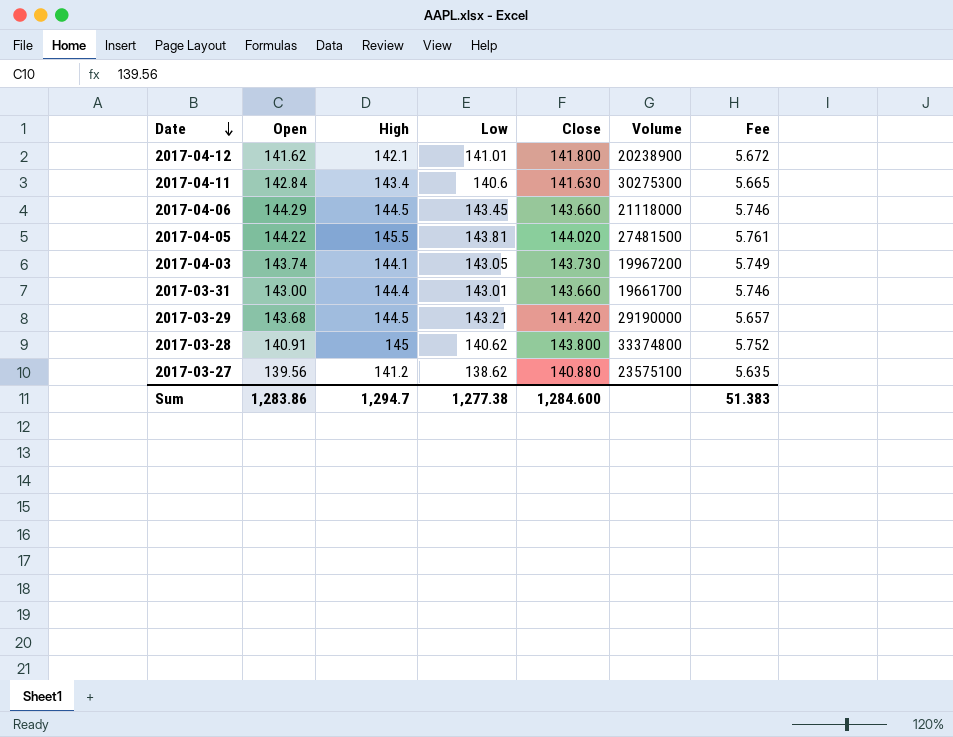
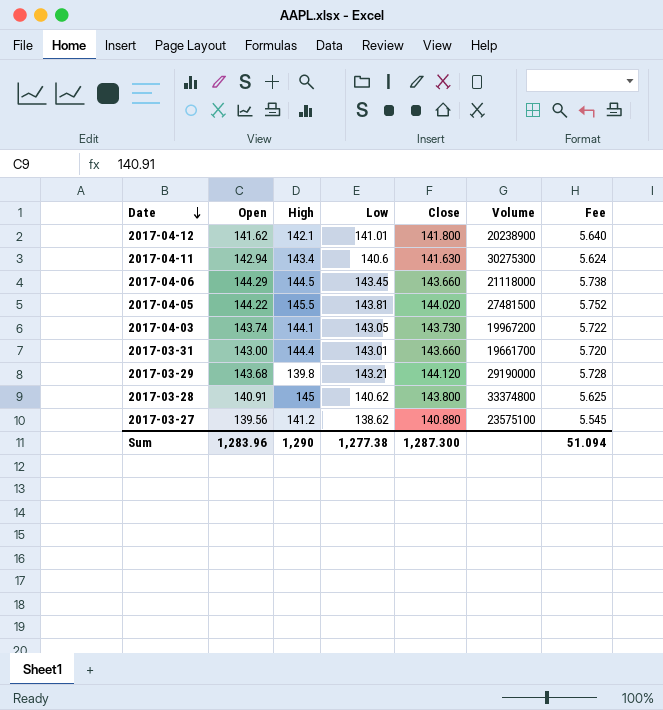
column Fee | formula: [Close] * 0.04 -> [Low] * 0.04
2017-04-11 | Open: 142.84 -> 142.94
2017-03-29 | High: 144.5 -> 139.8
2017-03-29 | Close: 141.420 -> 144.120
Sum | Open: 1,283.86 -> 1,283.96
Sum | High: 1,294.7 -> 1,290
Sum | Close: 1,284.600 -> 1,287.300
Sum | Fee: 51.383 -> 51.094

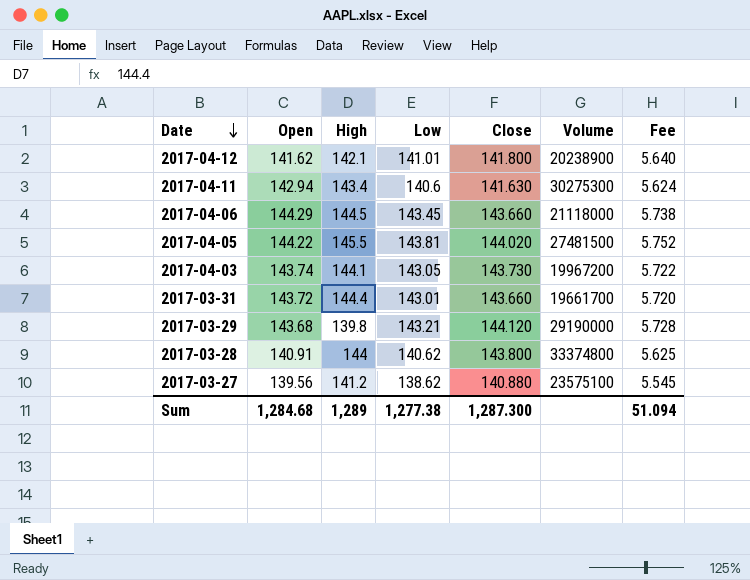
2017-03-31 | Open: 143.00 -> 143.72
2017-03-28 | High: 145 -> 144
Sum | Open: 1,283.96 -> 1,284.68
Sum | High: 1,290 -> 1,289

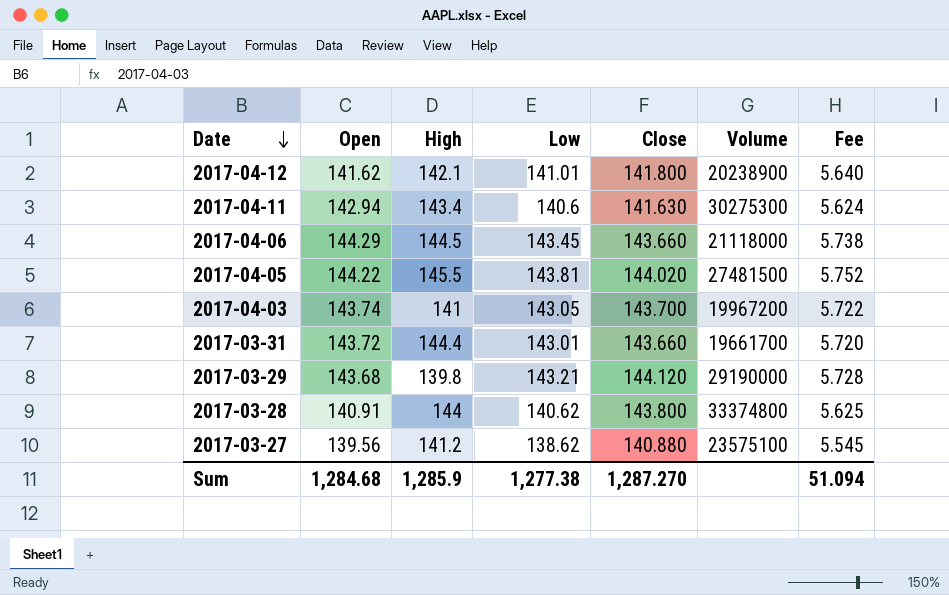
2017-04-03 | High: 144.1 -> 141
2017-04-03 | Close: 143.730 -> 143.700
Sum | High: 1,289 -> 1,285.9
Sum | Close: 1,287.300 -> 1,287.270

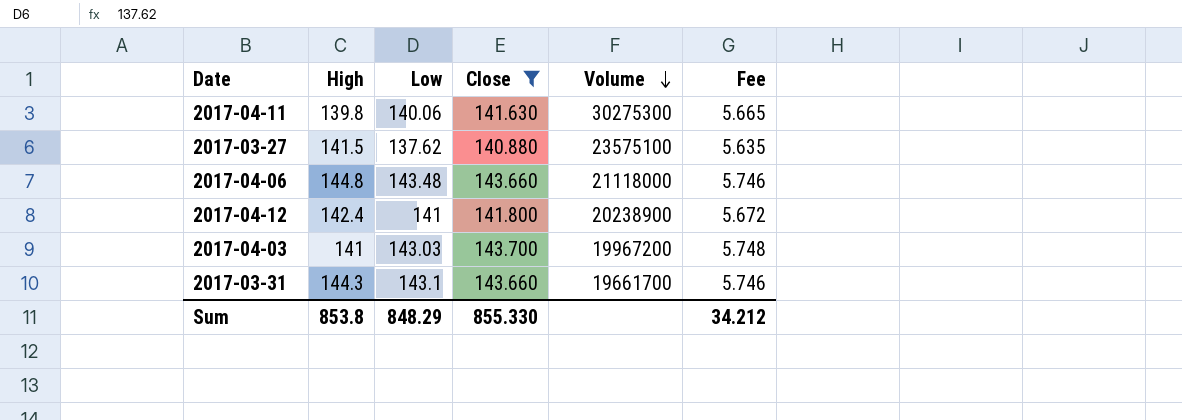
filter: none -> Close <= 143.700
row order: Date descending -> Volume descending
column Open | position: 2 -> none
column Fee | formula: [Low] * 0.04 -> [Close] * 0.04
2017-04-11 | High: 143.4 -> 139.8
2017-04-11 | Low: 140.6 -> 140.06
2017-03-27 | High: 141.2 -> 141.5
2017-03-27 | Low: 138.62 -> 137.62
2017-04-06 | High: 144.5 -> 144.8
2017-04-06 | Low: 143.45 -> 143.48
2017-04-12 | High: 142.1 -> 142.4
2017-04-12 | Low: 141.01 -> 141
2017-04-03 | Low: 143.05 -> 143.03
2017-03-31 | High: 144.4 -> 144.3
2017-03-31 | Low: 143.01 -> 143.1
Sum | High: 1,285.9 -> 853.8
Sum | Low: 1,277.38 -> 848.29
Sum | Close: 1,287.270 -> 855.330
Sum | Fee: 51.094 -> 34.212

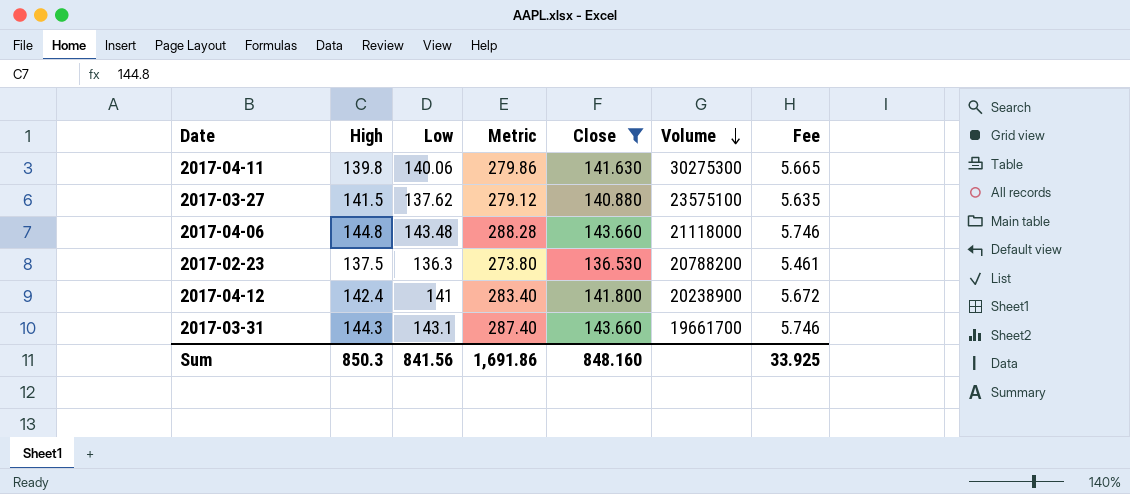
column Metric | formula: none -> [High] + [Low]
row 2017-04-03: 141 | 143.03 | 143.700 | 19967200 | 5.748 -> none
row 2017-02-23: none -> 137.5 | 136.3 | 273.80 | 136.530 | 20788200 | 5.461
Sum | High: 853.8 -> 850.3
Sum | Low: 848.29 -> 841.56
Sum | Close: 855.330 -> 848.160
Sum | Fee: 34.212 -> 33.925

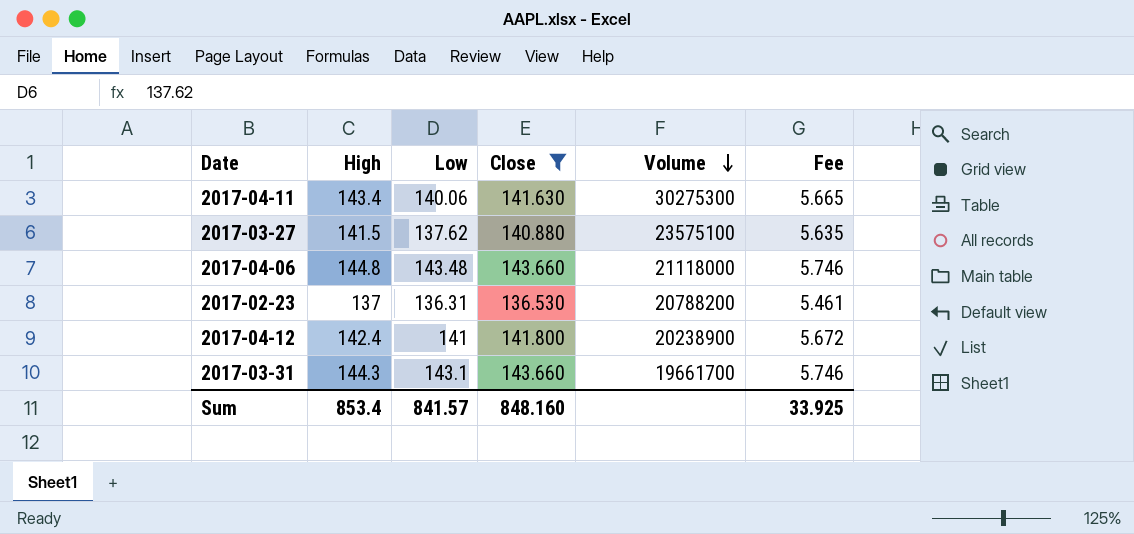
column Metric | formula: [High] + [Low] -> none
2017-04-11 | High: 139.8 -> 143.4
2017-02-23 | High: 137.5 -> 137
2017-02-23 | Low: 136.3 -> 136.31
Sum | High: 850.3 -> 853.4
Sum | Low: 841.56 -> 841.57

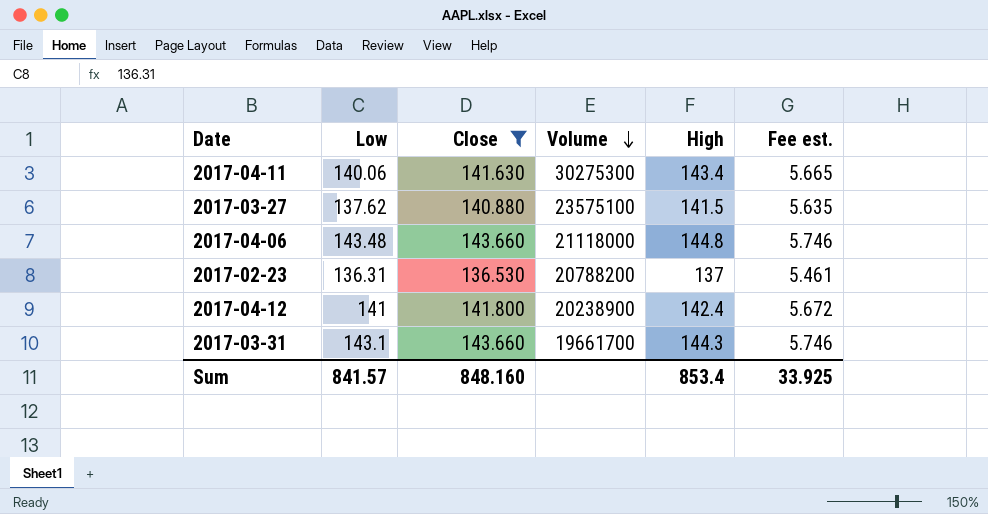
column High | position: 2 -> 5
column name: Fee -> Fee est.

